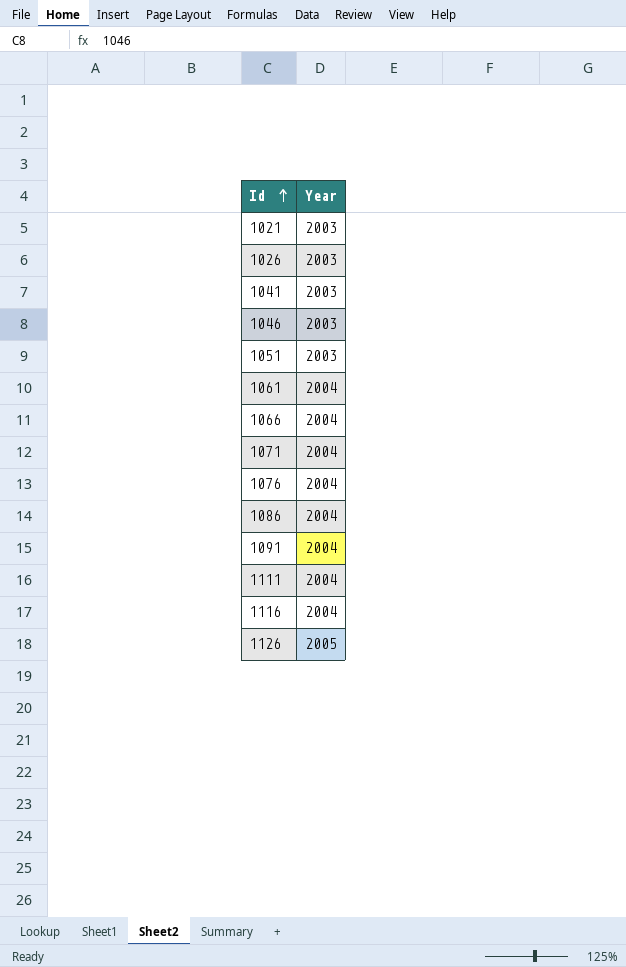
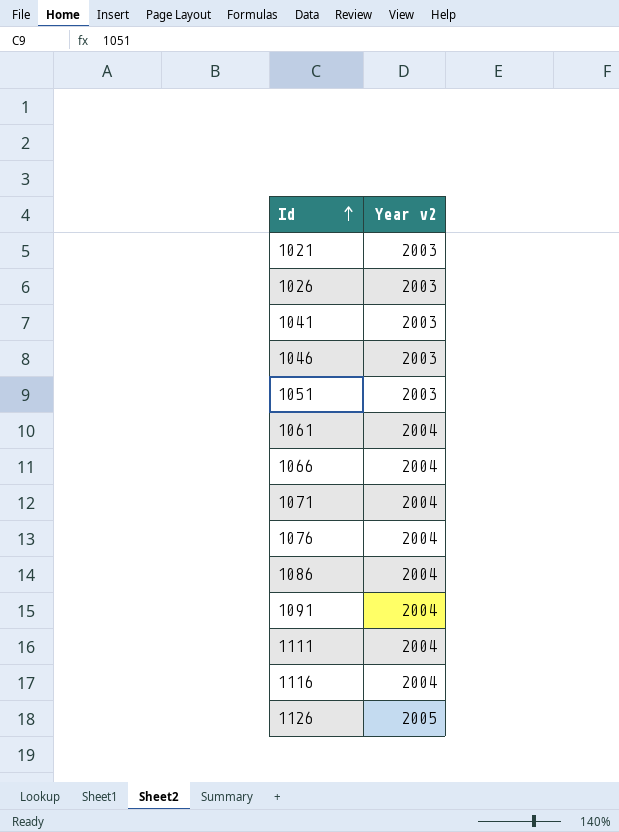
column name: Year -> Year v2

